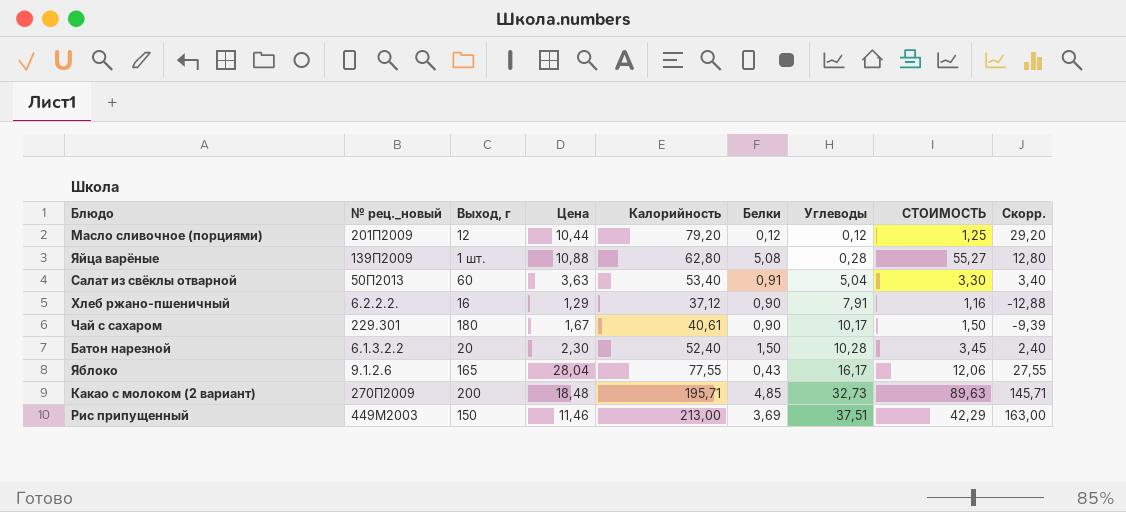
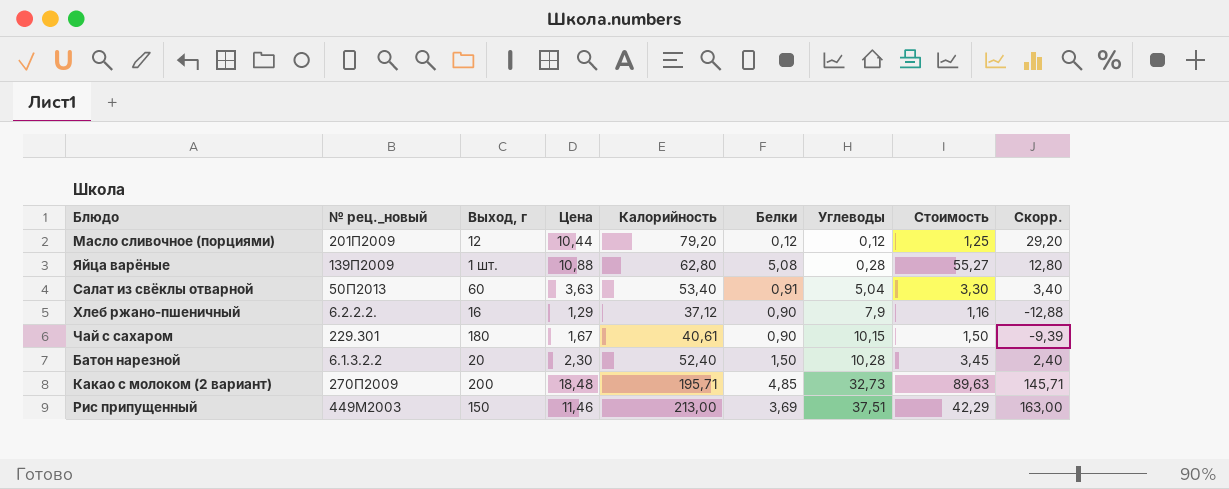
column name: СТОИМОСТЬ -> Стоимость
row Яблоко: 9.1.2.6 | 165 | 28,04 | 77,55 | 0,43 | 16,17 | 12,06 | 27,55 -> none
Хлеб ржано-пшеничный | Углеводы: 7,91 -> 7,9
Чай с сахаром | Углеводы: 10,17 -> 10,15

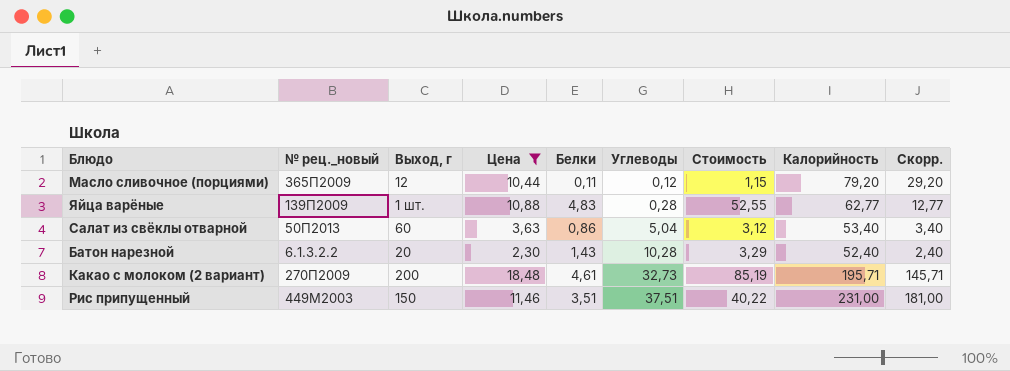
filter: none -> Цена >= 2,30
column Калорийность | position: 5 -> 8
Масло сливочное (порциями) | № рец._новый: 201П2009 -> 365П2009
Масло сливочное (порциями) | Белки: 0,12 -> 0,11
Масло сливочное (порциями) | Стоимость: 1,25 -> 1,15
Яйца варёные | Белки: 5,08 -> 4,83
Яйца варёные | Стоимость: 55,27 -> 52,55
Яйца варёные | Калорийность: 62,80 -> 62,77
Яйца варёные | Скорр.: 12,80 -> 12,77
Салат из свёклы отварной | Белки: 0,91 -> 0,86
Салат из свёклы отварной | Стоимость: 3,30 -> 3,12
Батон нарезной | Белки: 1,50 -> 1,43
Батон нарезной | Стоимость: 3,45 -> 3,29
Какао с молоком (2 вариант) | Белки: 4,85 -> 4,61
Какао с молоком (2 вариант) | Стоимость: 89,63 -> 85,19
Рис припущенный | Белки: 3,69 -> 3,51
Рис припущенный | Стоимость: 42,29 -> 40,22
Рис припущенный | Калорийность: 213,00 -> 231,00
Рис припущенный | Скорр.: 163,00 -> 181,00

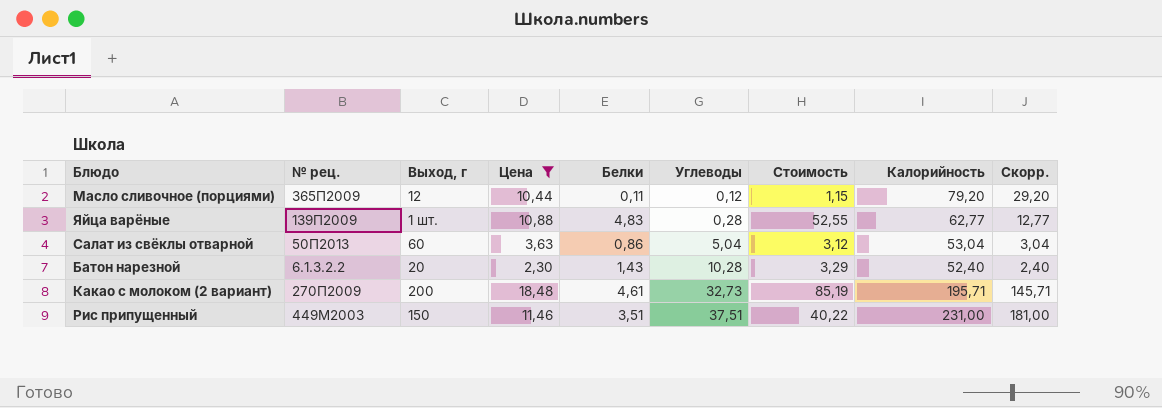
column name: № рец._новый -> № рец.
Салат из свёклы отварной | Калорийность: 53,40 -> 53,04
Салат из свёклы отварной | Скорр.: 3,40 -> 3,04

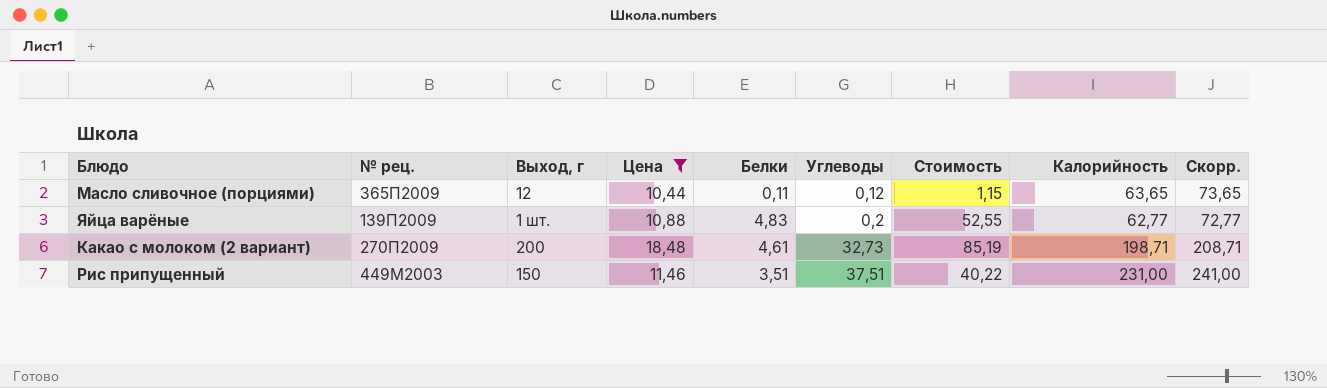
column Скорр. | formula: [Калорийность] - 50 -> [Калорийность] + 10
row Салат из свёклы отварной: 50П2013 | 60 | 3,63 | 0,86 | 5,04 | 3,12 | 53,04 | 3,04 -> none
row Батон нарезной: 6.1.3.2.2 | 20 | 2,30 | 1,43 | 10,28 | 3,29 | 52,40 | 2,40 -> none
Масло сливочное (порциями) | Калорийность: 79,20 -> 63,65
Яйца варёные | Углеводы: 0,28 -> 0,2
Какао с молоком (2 вариант) | Калорийность: 195,71 -> 198,71

